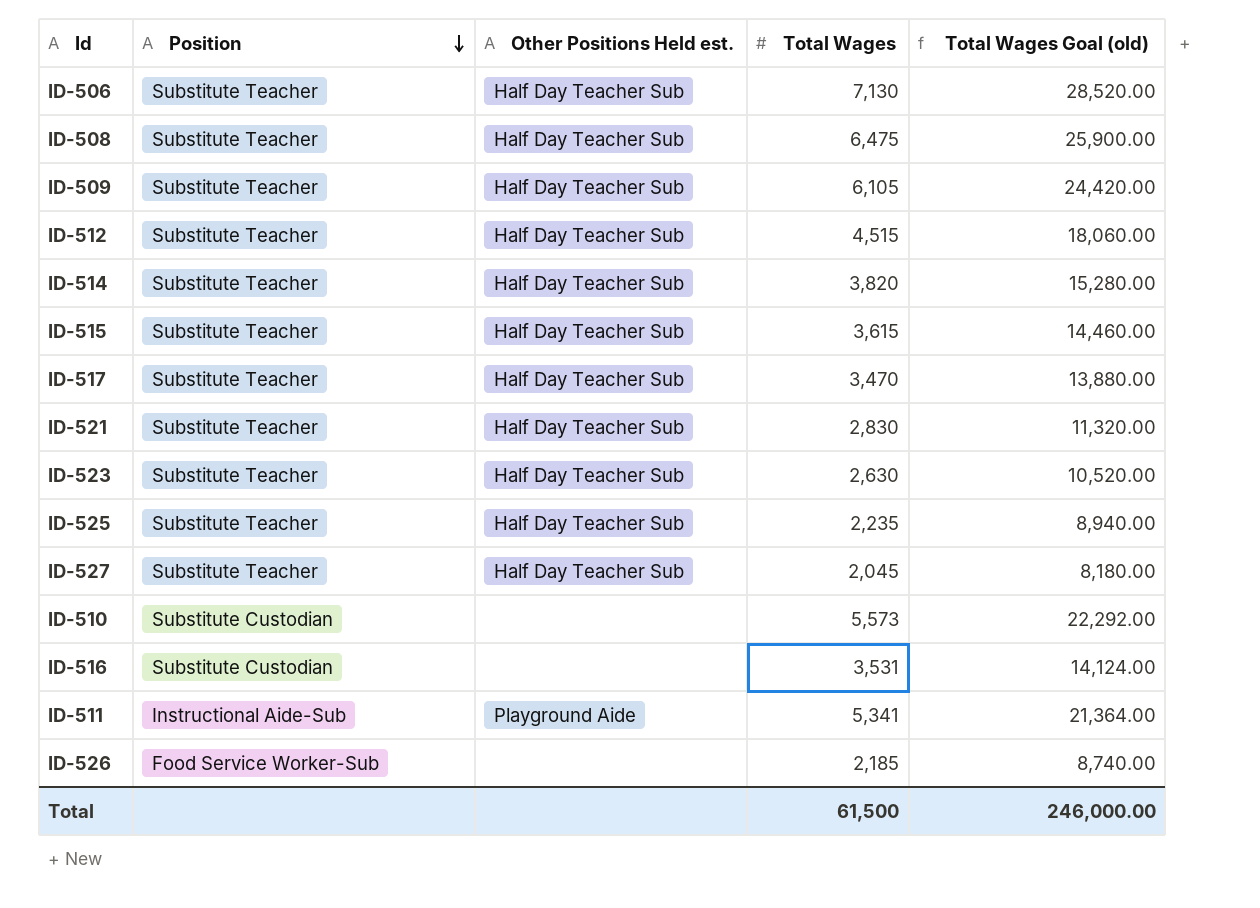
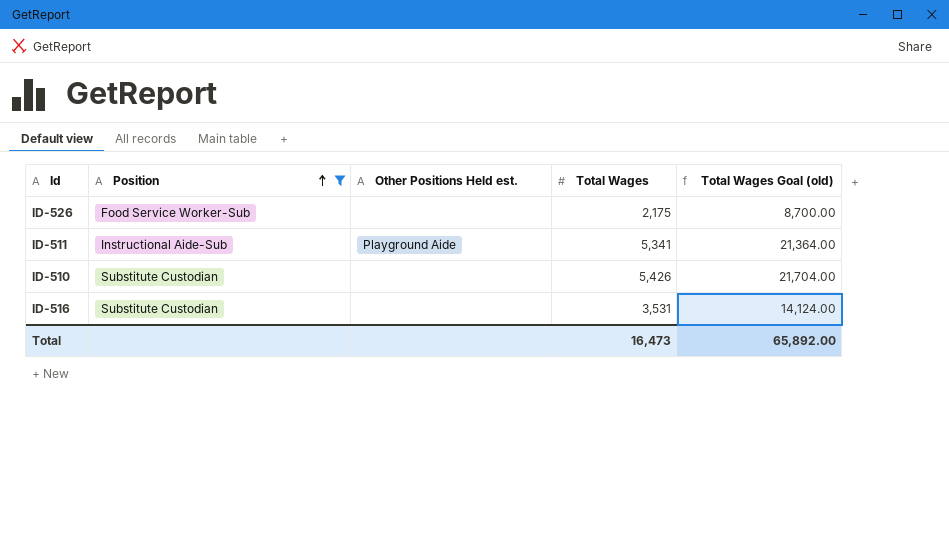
filter: none -> Position != Substitute Teacher
row order: Position descending -> Position ascending
ID-526 | Total Wages: 2,185 -> 2,175
ID-526 | Total Wages Goal (old): 8,740.00 -> 8,700.00
ID-510 | Total Wages: 5,573 -> 5,426
ID-510 | Total Wages Goal (old): 22,292.00 -> 21,704.00
Total | Total Wages: 61,500 -> 16,473
Total | Total Wages Goal (old): 246,000.00 -> 65,892.00

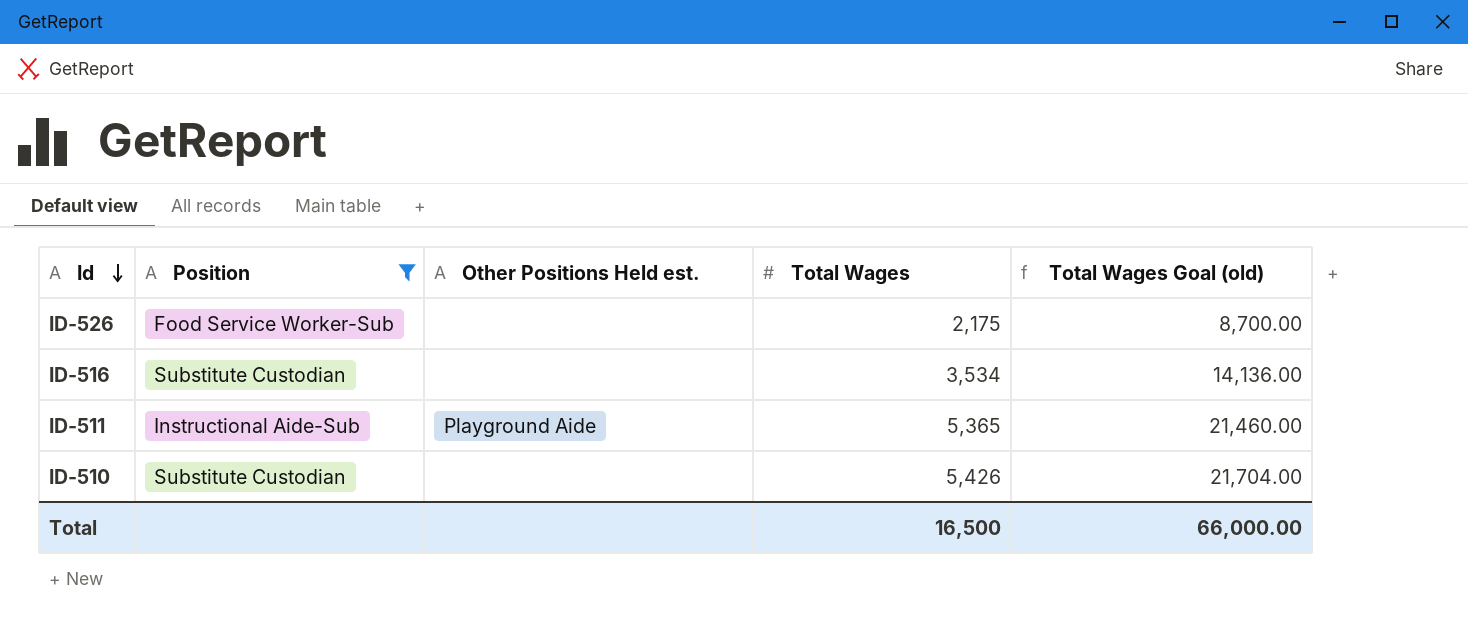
row order: Position ascending -> Id descending
ID-516 | Total Wages: 3,531 -> 3,534
ID-516 | Total Wages Goal (old): 14,124.00 -> 14,136.00
ID-511 | Total Wages: 5,341 -> 5,365
ID-511 | Total Wages Goal (old): 21,364.00 -> 21,460.00
Total | Total Wages: 16,473 -> 16,500
Total | Total Wages Goal (old): 65,892.00 -> 66,000.00

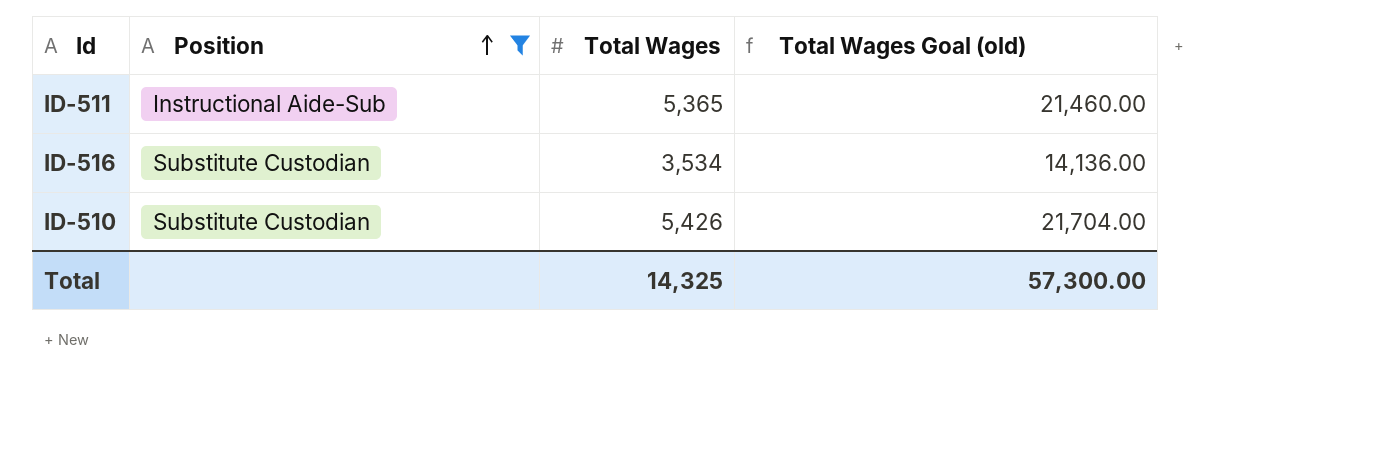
row order: Id descending -> Position ascending
column Other Positions Held est. | position: 3 -> none
row ID-526: Food Service Worker-Sub | none | 2,175 | 8,700.00 -> none
Total | Total Wages: 16,500 -> 14,325
Total | Total Wages Goal (old): 66,000.00 -> 57,300.00

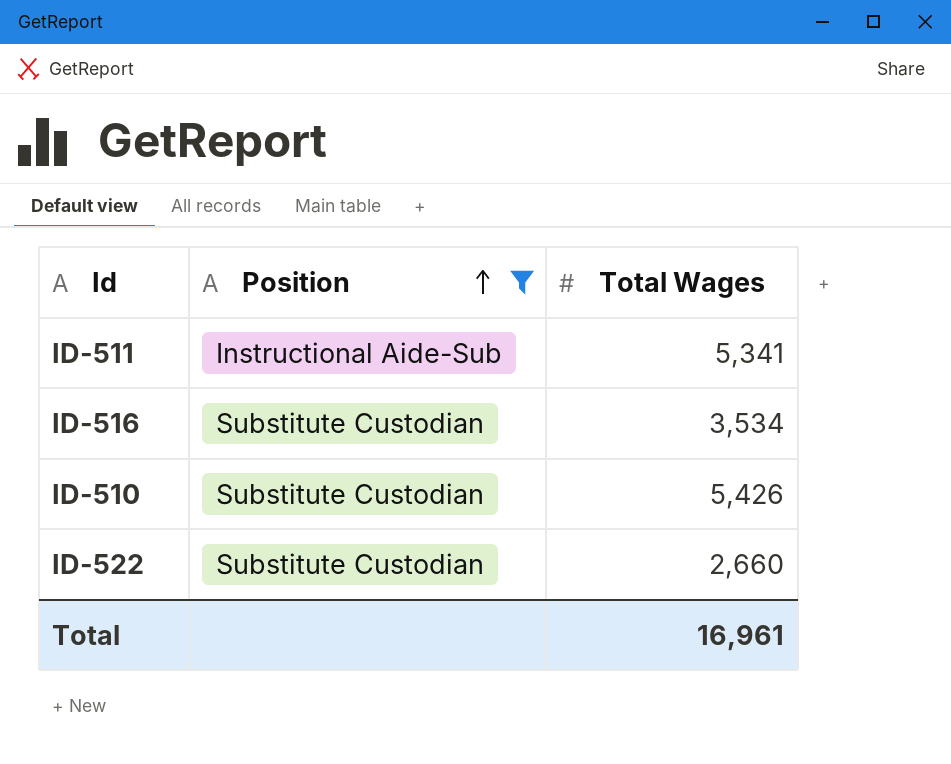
column Total Wages Goal (old) | formula: [Total Wages] * 4 -> none
ID-511 | Total Wages: 5,365 -> 5,341
row ID-522: none -> Substitute Custodian | 2,660
Total | Total Wages: 14,325 -> 16,961

